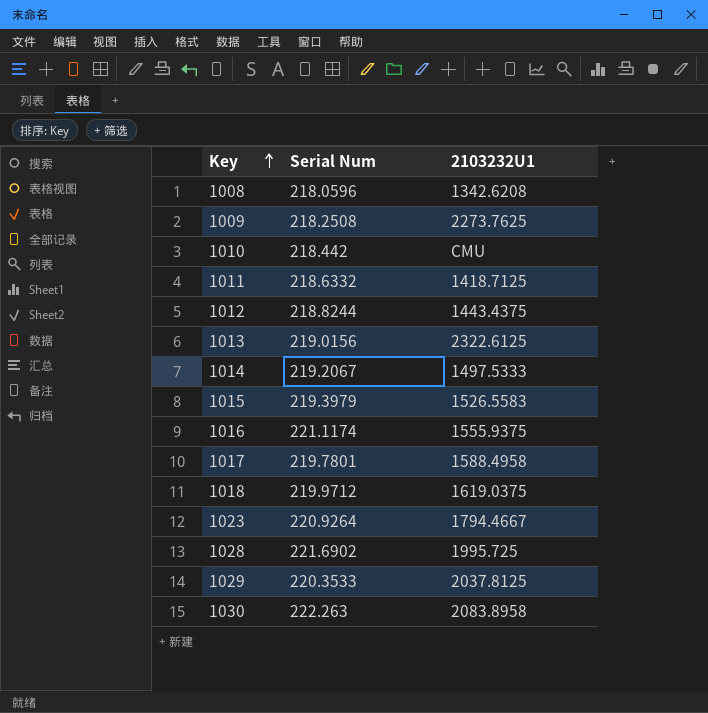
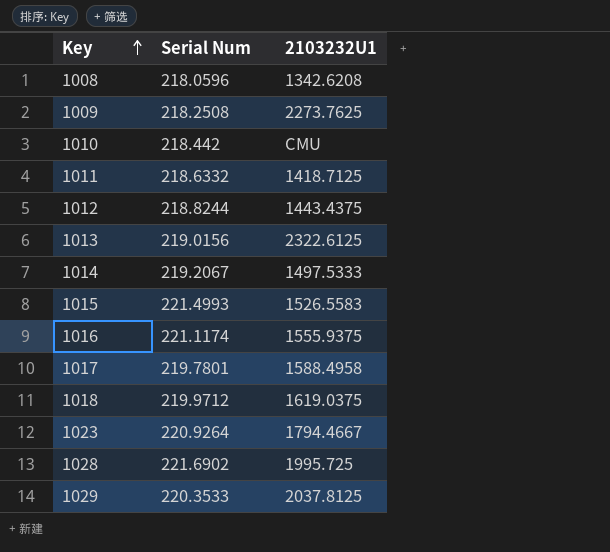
row 1030: 222.263 | 2083.8958 -> none
1015 | Serial Num: 219.3979 -> 221.4993

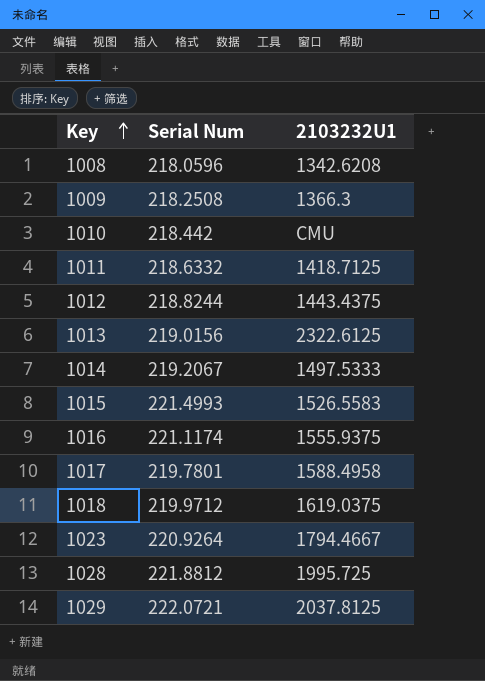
1009 | 2103232U1: 2273.7625 -> 1366.3
1028 | Serial Num: 221.6902 -> 221.8812
1029 | Serial Num: 220.3533 -> 222.0721

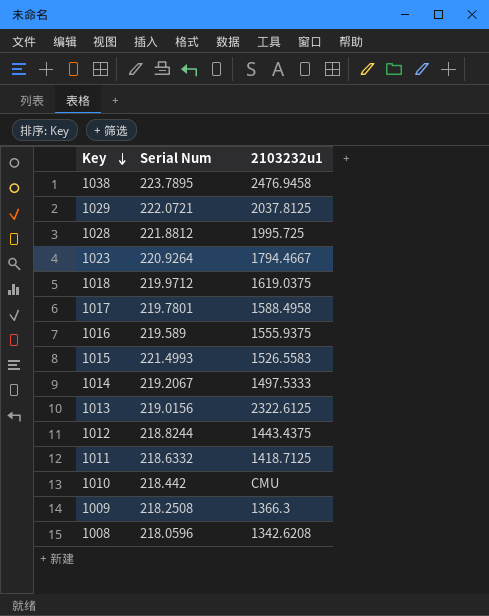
row order: Key ascending -> Key descending
column name: 2103232U1 -> 2103232u1
row 1038: none -> 223.7895 | 2476.9458
1016 | Serial Num: 221.1174 -> 219.589

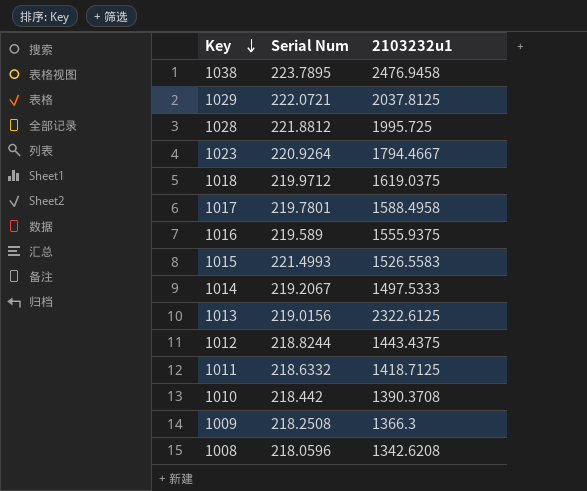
1010 | 2103232u1: CMU -> 1390.3708

